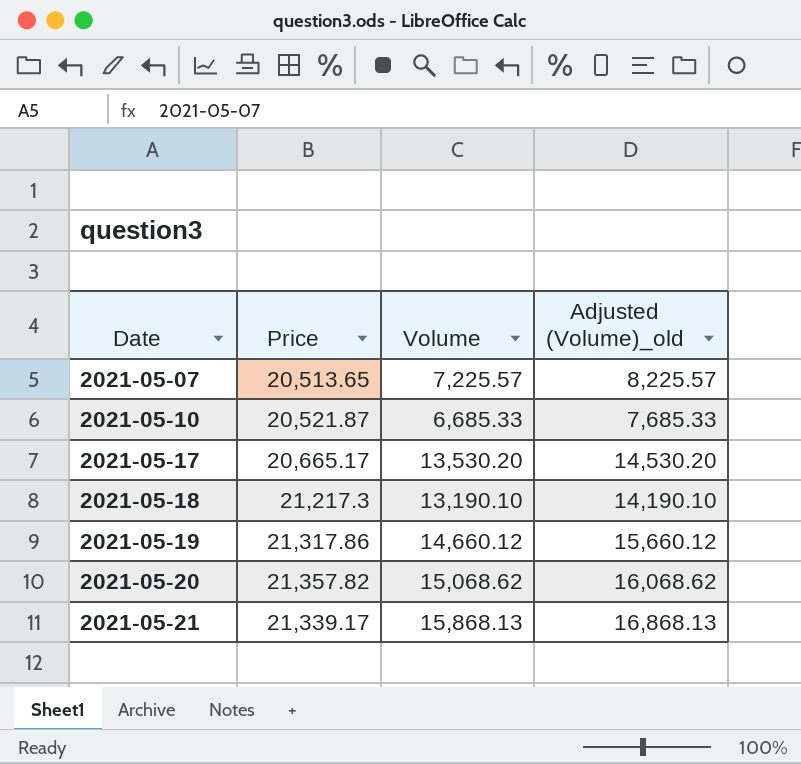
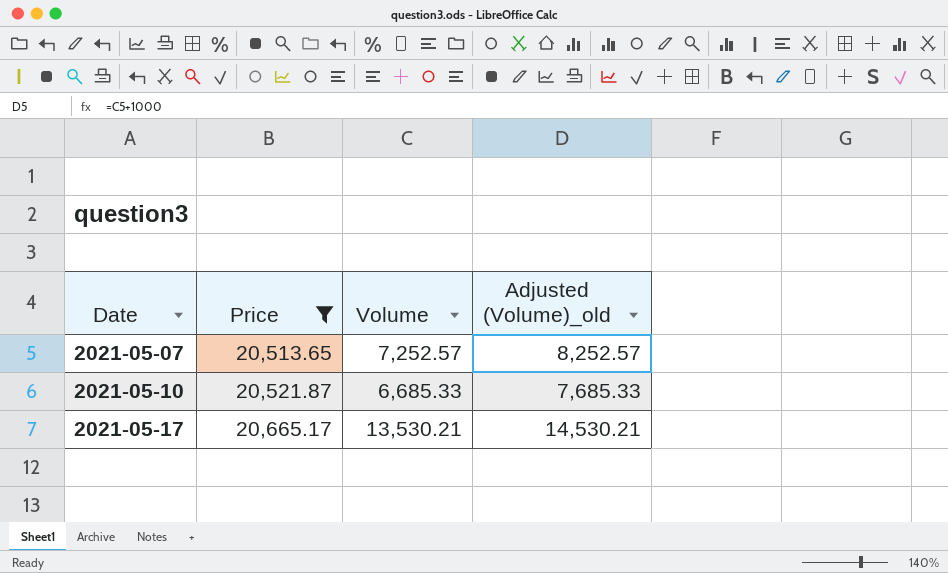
filter: none -> Price <= 20,665.17
2021-05-07 | Volume: 7,225.57 -> 7,252.57
2021-05-07 | Adjusted (Volume)_old: 8,225.57 -> 8,252.57
2021-05-17 | Volume: 13,530.20 -> 13,530.21
2021-05-17 | Adjusted (Volume)_old: 14,530.20 -> 14,530.21

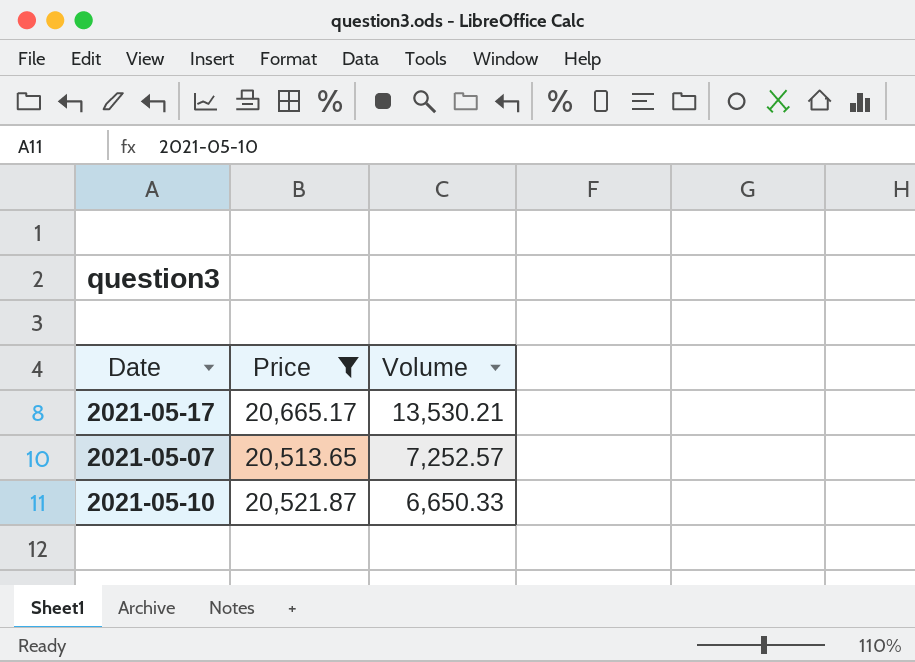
row order: Date ascending -> Volume descending
column Adjusted (Volume)_old | formula: [Volume] + 1000 -> none
2021-05-10 | Volume: 6,685.33 -> 6,650.33

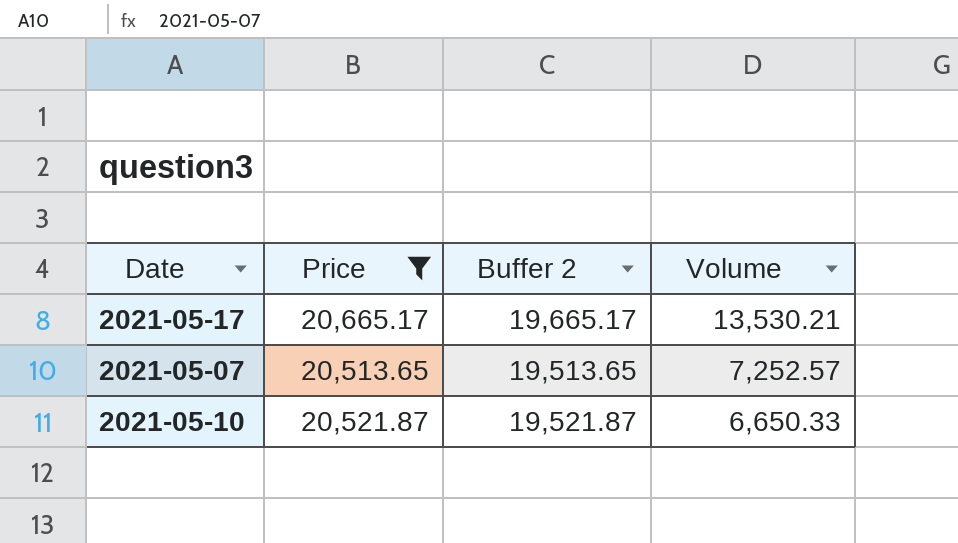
column Buffer 2 | formula: none -> [Price] - 1000

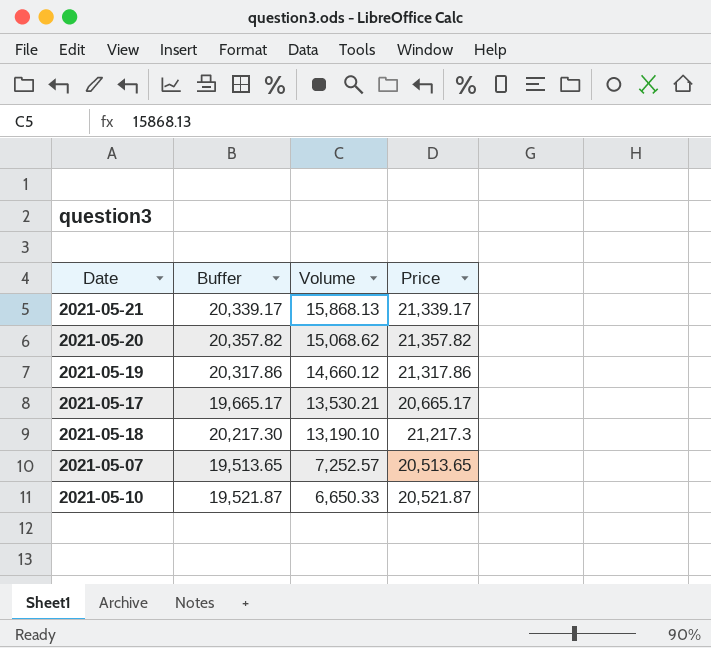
filter: Price <= 20,665.17 -> none
column name: Buffer 2 -> Buffer
column Price | position: 2 -> 4

